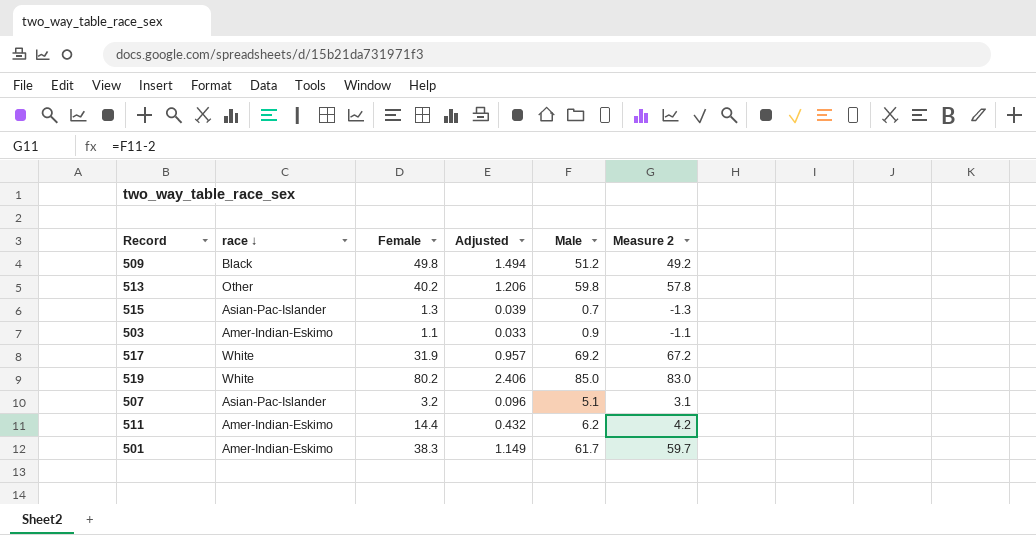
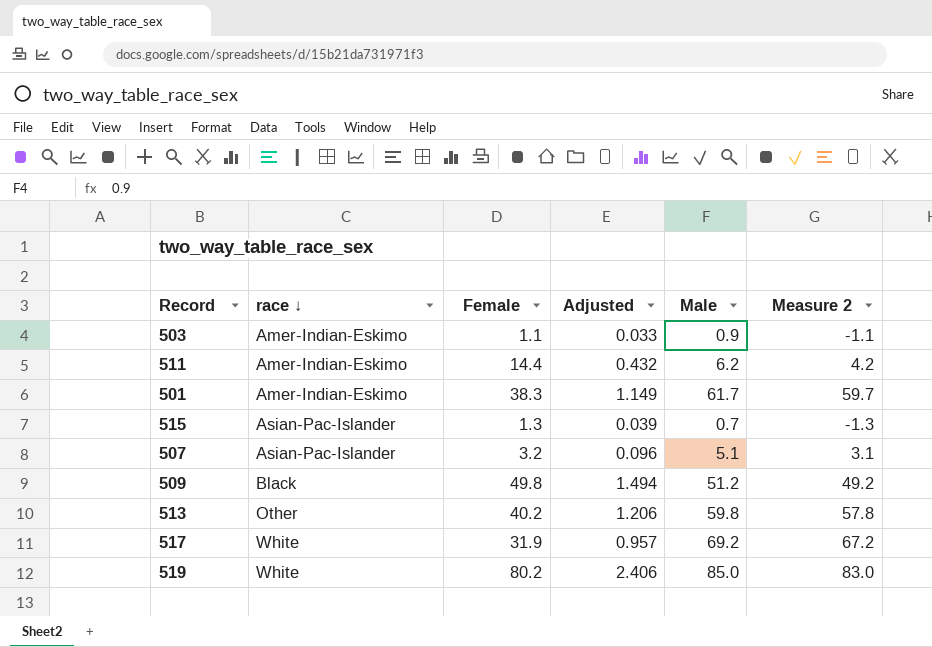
row order: none -> race ↓ ascending

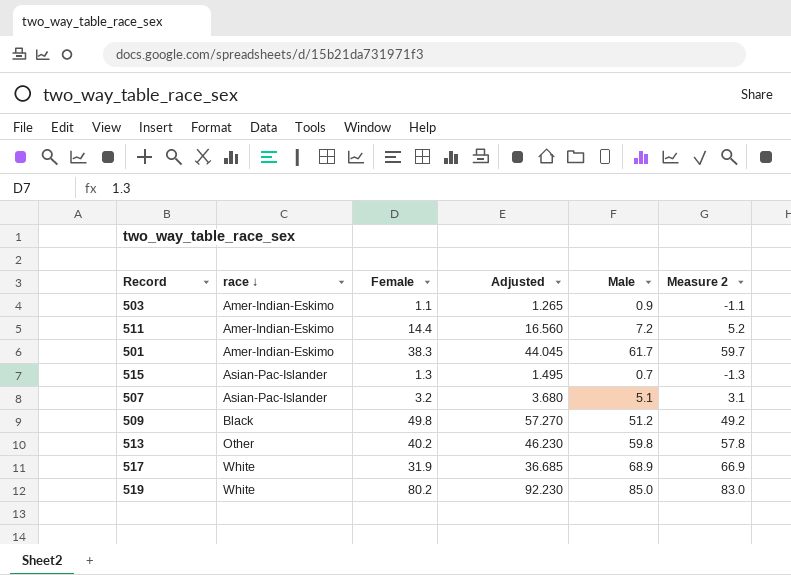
column Adjusted | formula: [Female] * 0.03 -> [Female] * 1.15
511 | Male: 6.2 -> 7.2
511 | Measure 2: 4.2 -> 5.2
517 | Male: 69.2 -> 68.9
517 | Measure 2: 67.2 -> 66.9

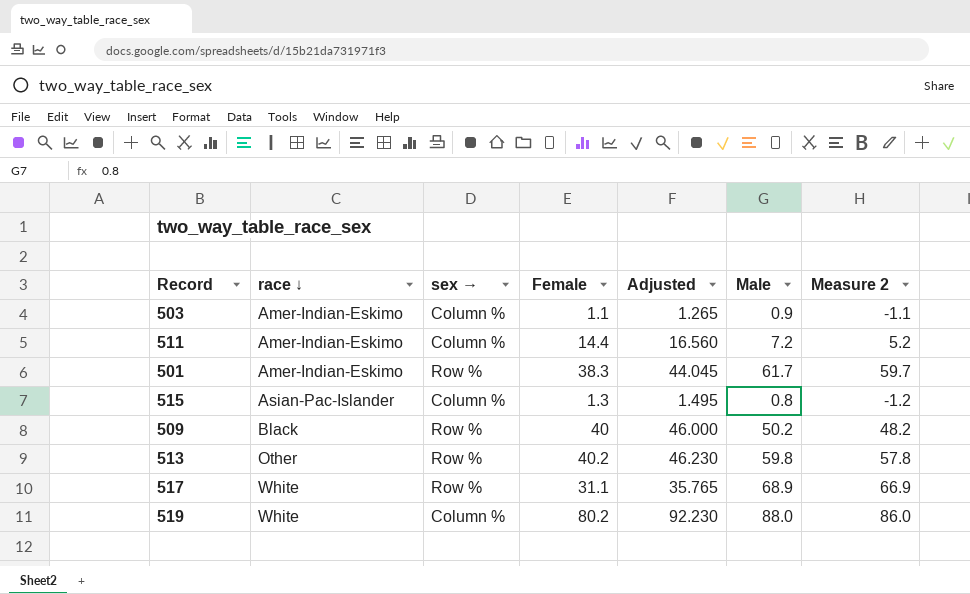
column sex → | position: none -> 3
row 507: Asian-Pac-Islander | 3.2 | 3.680 | 5.1 | 3.1 -> none
515 | Male: 0.7 -> 0.8
515 | Measure 2: -1.3 -> -1.2
509 | Female: 49.8 -> 40
509 | Adjusted: 57.270 -> 46.000
509 | Male: 51.2 -> 50.2
509 | Measure 2: 49.2 -> 48.2
517 | Female: 31.9 -> 31.1
517 | Adjusted: 36.685 -> 35.765
519 | Male: 85.0 -> 88.0
519 | Measure 2: 83.0 -> 86.0

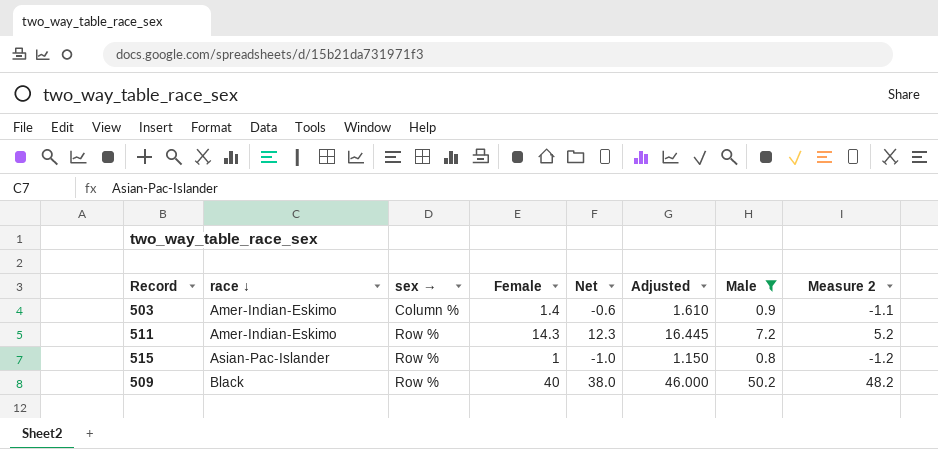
filter: none -> Male <= 50.2
column Net | formula: none -> [Female] - 2
503 | Female: 1.1 -> 1.4
503 | Adjusted: 1.265 -> 1.610
511 | sex →: Column % -> Row %
511 | Female: 14.4 -> 14.3
511 | Adjusted: 16.560 -> 16.445
515 | sex →: Column % -> Row %
515 | Female: 1.3 -> 1
515 | Adjusted: 1.495 -> 1.150

